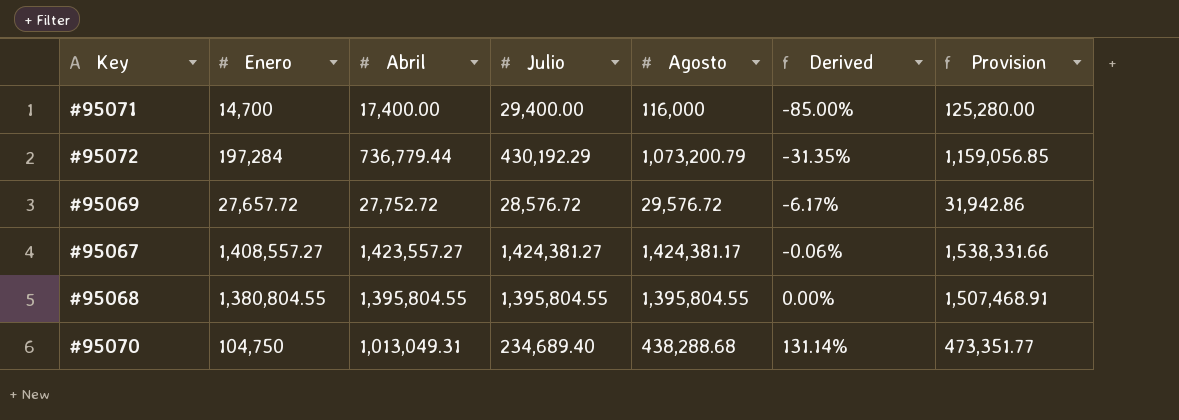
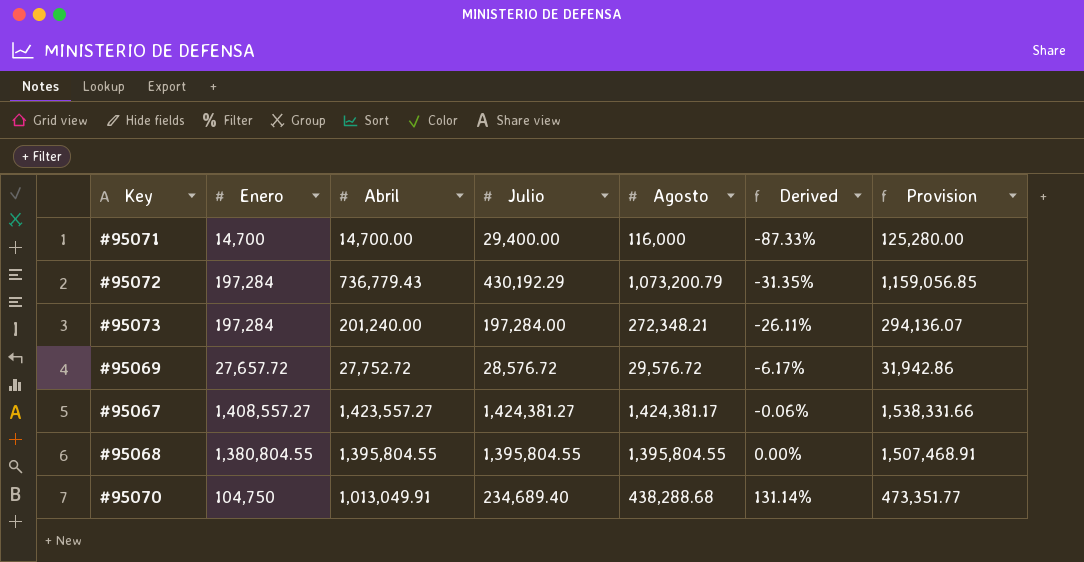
#95071 | Abril: 17,400.00 -> 14,700.00
#95071 | Derived: -85.00% -> -87.33%
#95072 | Abril: 736,779.44 -> 736,779.43
row #95073: none -> 197,284 | 201,240.00 | 197,284.00 | 272,348.21 | -26.11% | 294,136.07
#95070 | Abril: 1,013,049.31 -> 1,013,049.91

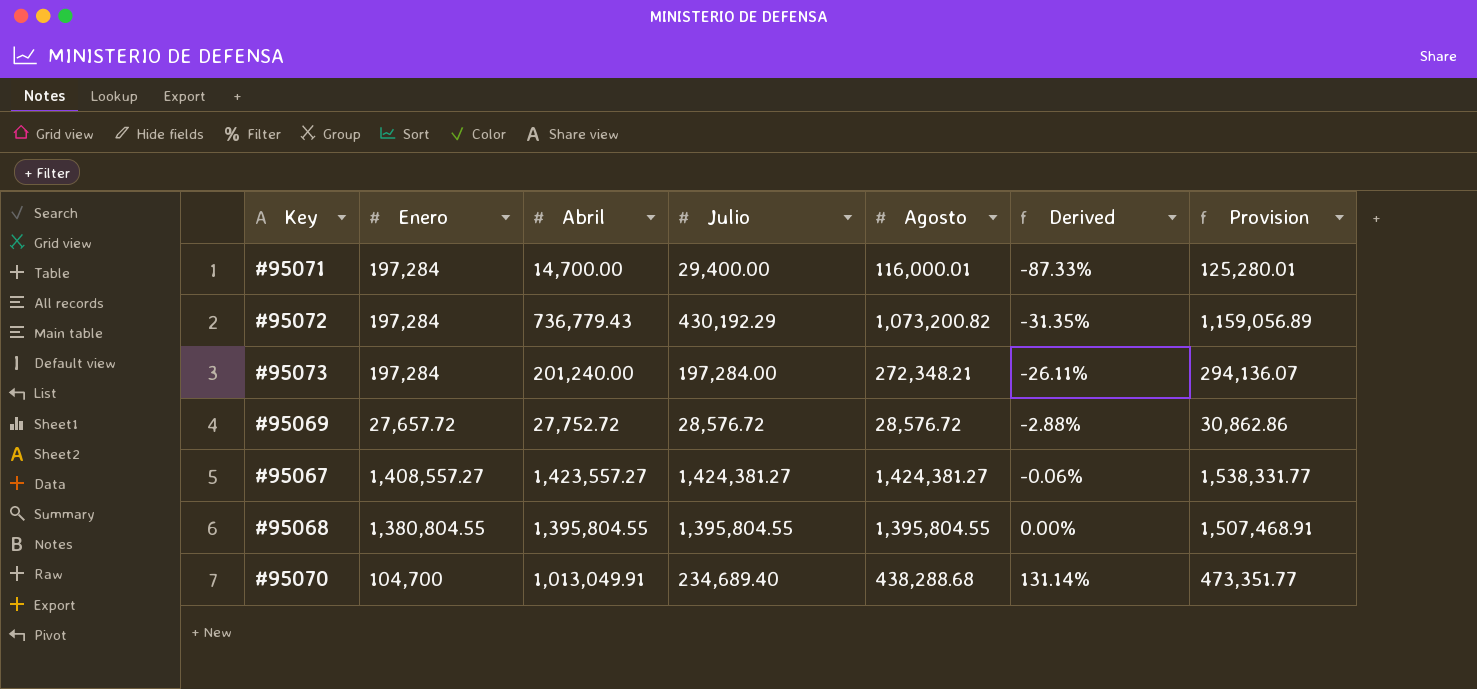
#95071 | Enero: 14,700 -> 197,284
#95071 | Agosto: 116,000 -> 116,000.01
#95071 | Provision: 125,280.00 -> 125,280.01
#95072 | Agosto: 1,073,200.79 -> 1,073,200.82
#95072 | Provision: 1,159,056.85 -> 1,159,056.89
#95069 | Agosto: 29,576.72 -> 28,576.72
#95069 | Derived: -6.17% -> -2.88%
#95069 | Provision: 31,942.86 -> 30,862.86
#95067 | Agosto: 1,424,381.17 -> 1,424,381.27
#95067 | Provision: 1,538,331.66 -> 1,538,331.77
#95070 | Enero: 104,750 -> 104,700

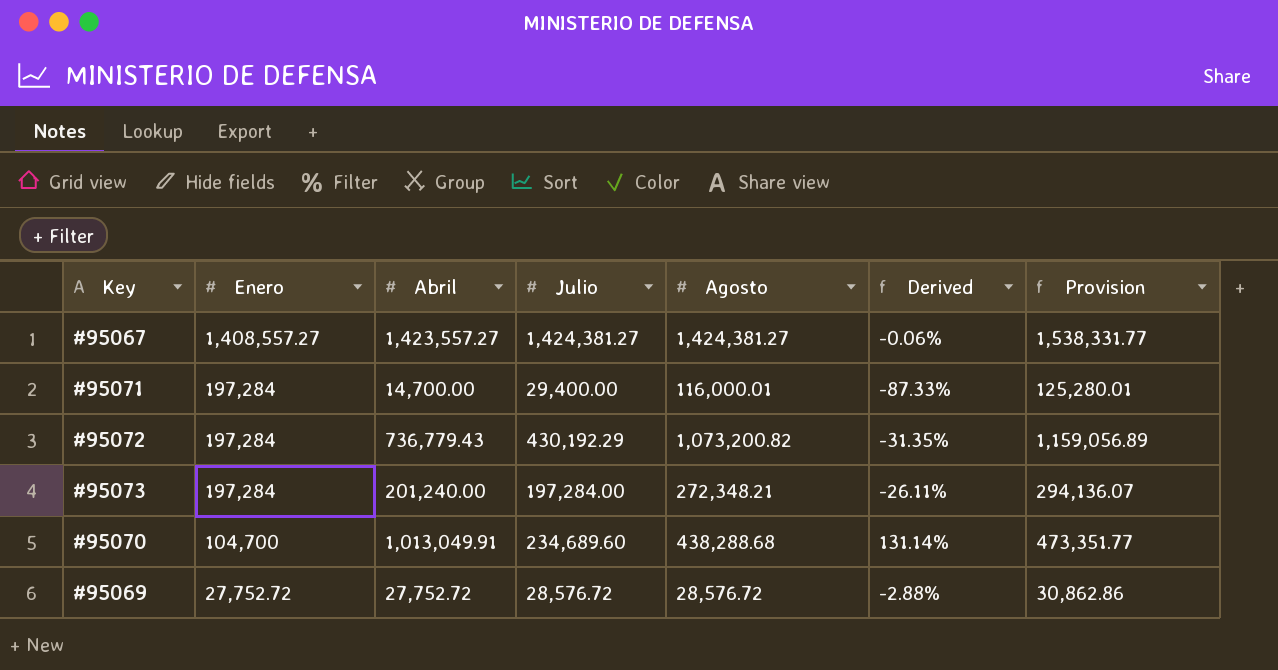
row order: Derived ascending -> Enero descending
row #95068: 1,380,804.55 | 1,395,804.55 | 1,395,804.55 | 1,395,804.55 | 0.00% | 1,507,468.91 -> none
#95070 | Julio: 234,689.40 -> 234,689.60
#95069 | Enero: 27,657.72 -> 27,752.72

